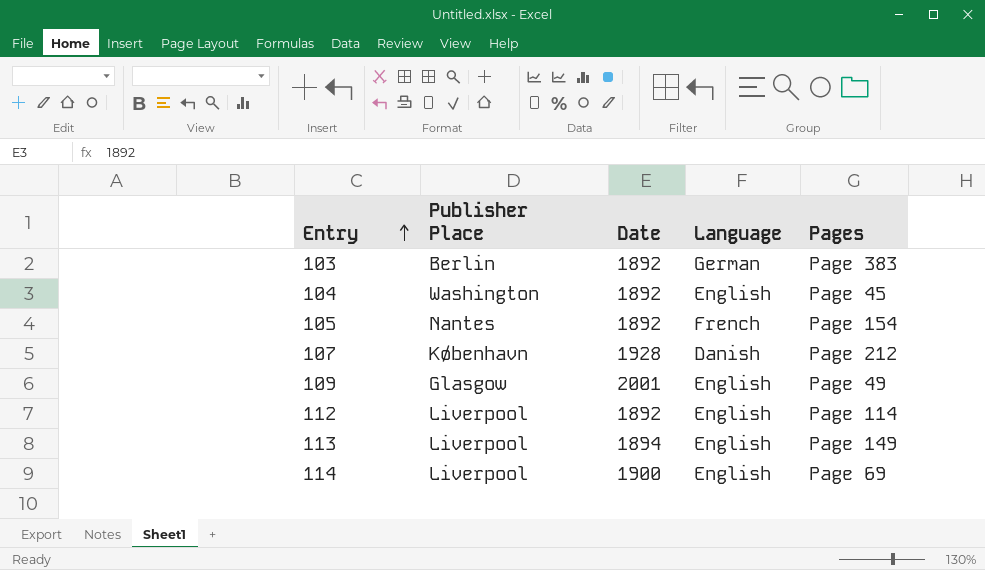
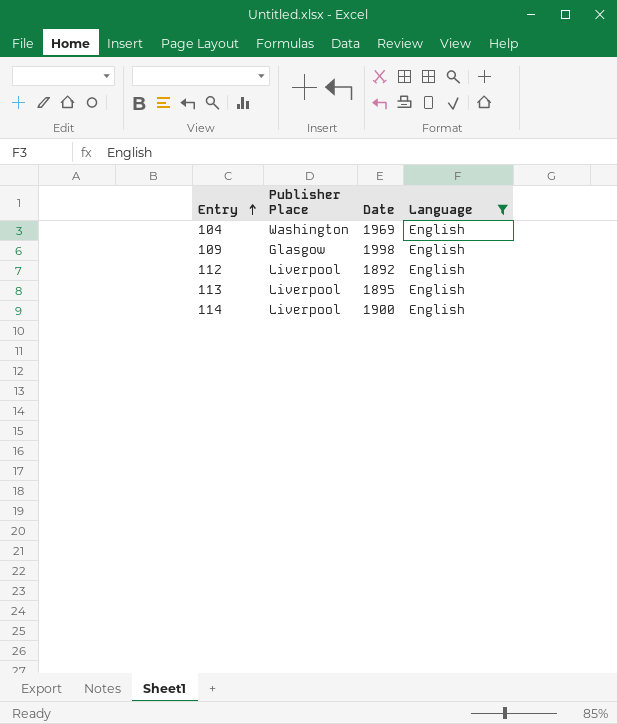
filter: none -> Language = English
column Pages | position: 5 -> none
104 | Date: 1892 -> 1969
109 | Date: 2001 -> 1998
113 | Date: 1894 -> 1895

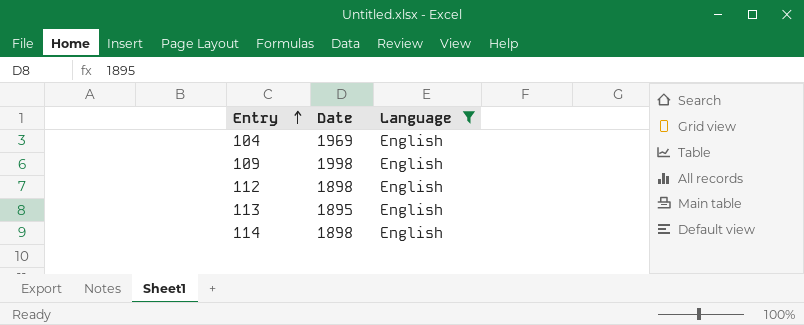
column Publisher Place | position: 2 -> none
112 | Date: 1892 -> 1898
114 | Date: 1900 -> 1898

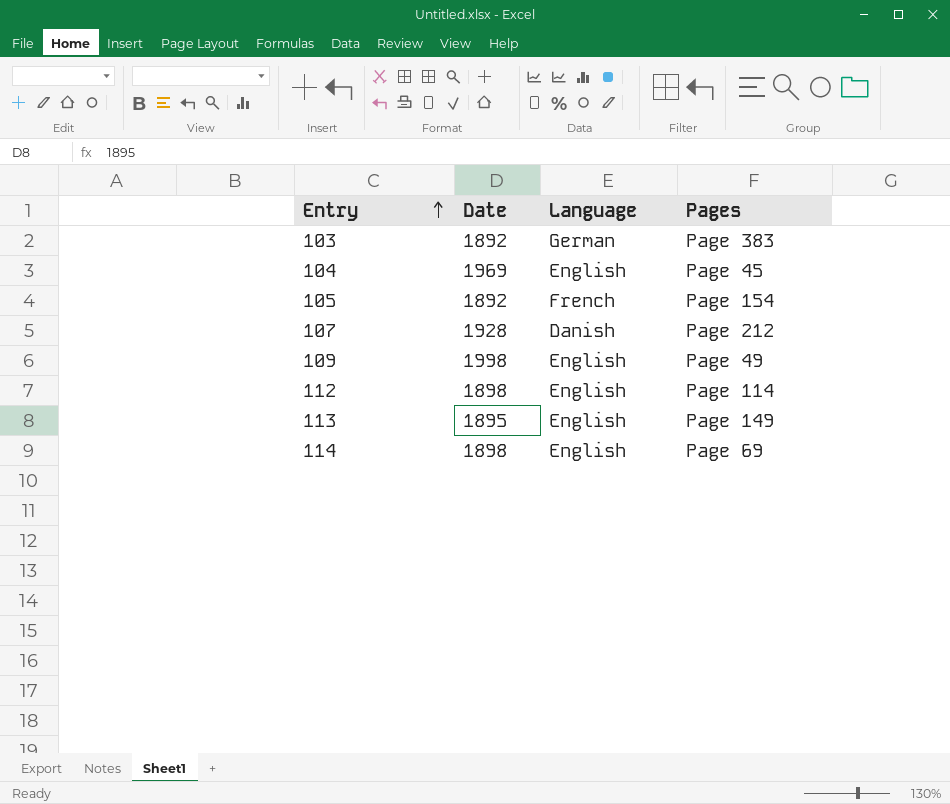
filter: Language = English -> none
column Pages | position: none -> 4

